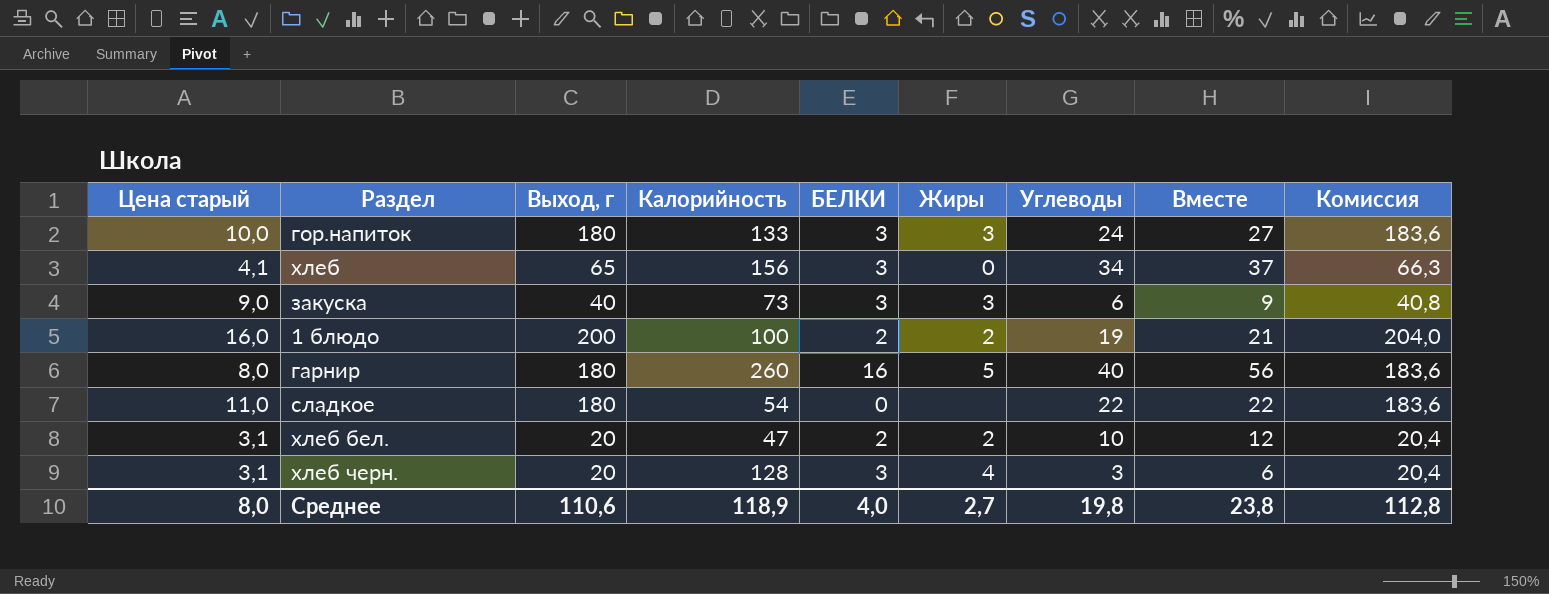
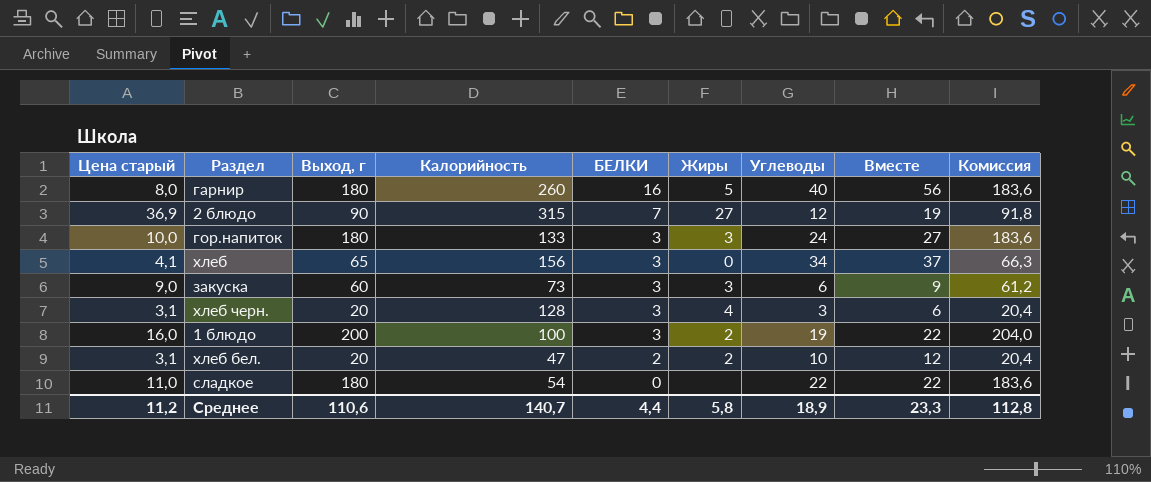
row order: none -> БЕЛКИ descending
row 2 блюдо: none -> 36,9 | 90 | 315 | 7 | 27 | 12 | 19 | 91,8
закуска | Выход, г: 40 -> 60
закуска | Комиссия: 40,8 -> 61,2
1 блюдо | БЕЛКИ: 2 -> 3
1 блюдо | Вместе: 21 -> 22
Среднее | Цена старый: 8,0 -> 11,2
Среднее | Калорийность: 118,9 -> 140,7
Среднее | БЕЛКИ: 4,0 -> 4,4
Среднее | Жиры: 2,7 -> 5,8
Среднее | Углеводы: 19,8 -> 18,9
Среднее | Вместе: 23,8 -> 23,3

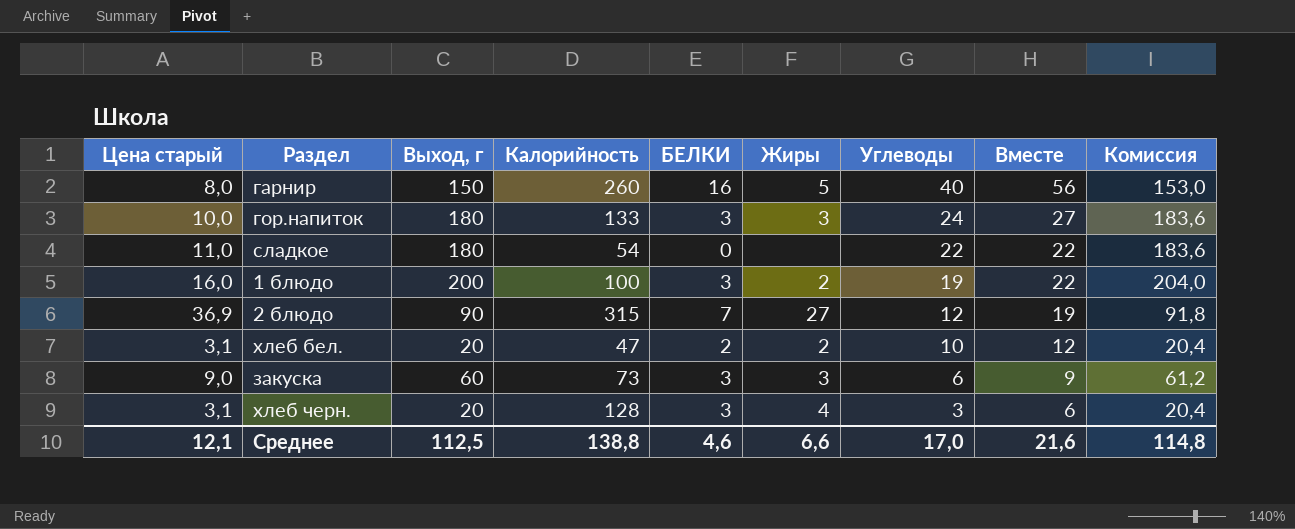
row order: БЕЛКИ descending -> Углеводы descending
row хлеб: 4,1 | 65 | 156 | 3 | 0 | 34 | 37 | 66,3 -> none
гарнир | Выход, г: 180 -> 150
гарнир | Комиссия: 183,6 -> 153,0
Среднее | Цена старый: 11,2 -> 12,1
Среднее | Выход, г: 110,6 -> 112,5
Среднее | Калорийность: 140,7 -> 138,8
Среднее | БЕЛКИ: 4,4 -> 4,6
Среднее | Жиры: 5,8 -> 6,6
Среднее | Углеводы: 18,9 -> 17,0
Среднее | Вместе: 23,3 -> 21,6
Среднее | Комиссия: 112,8 -> 114,8

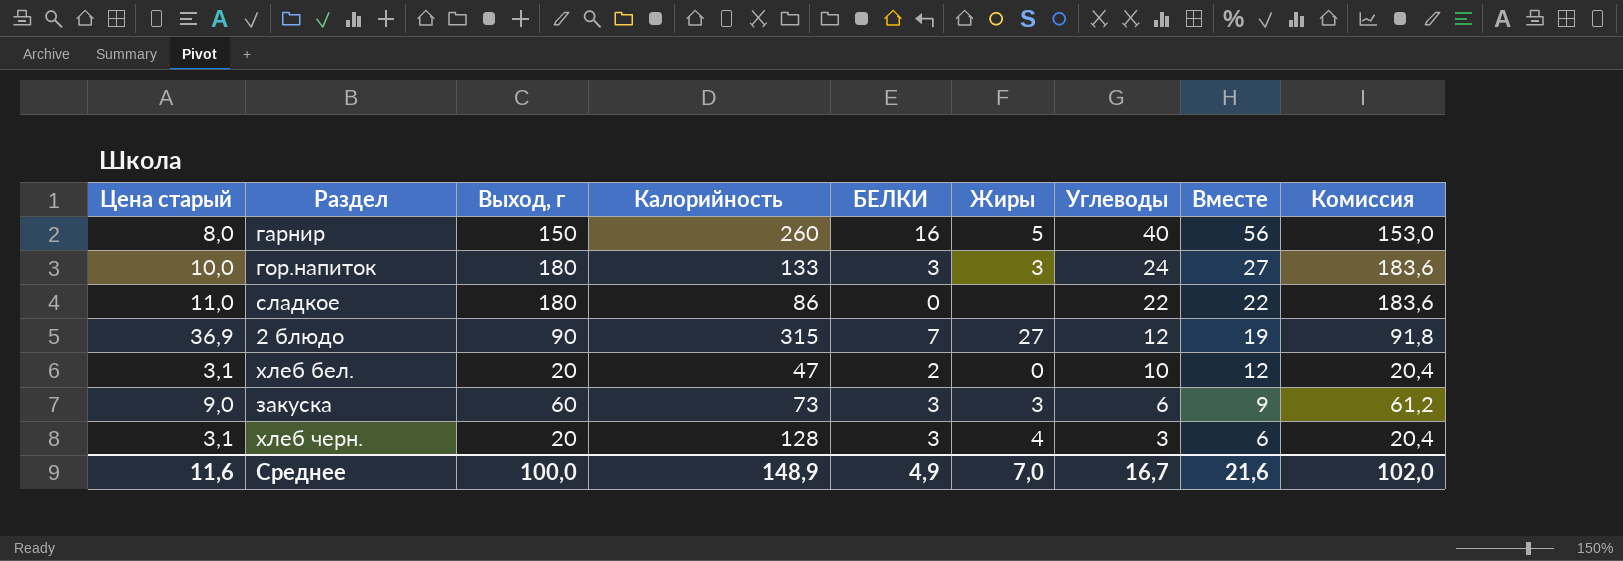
row 1 блюдо: 16,0 | 200 | 100 | 3 | 2 | 19 | 22 | 204,0 -> none
сладкое | Калорийность: 54 -> 86
хлеб бел. | Жиры: 2 -> 0
Среднее | Цена старый: 12,1 -> 11,6
Среднее | Выход, г: 112,5 -> 100,0
Среднее | Калорийность: 138,8 -> 148,9
Среднее | БЕЛКИ: 4,6 -> 4,9
Среднее | Жиры: 6,6 -> 7,0
Среднее | Углеводы: 17,0 -> 16,7
Среднее | Комиссия: 114,8 -> 102,0

